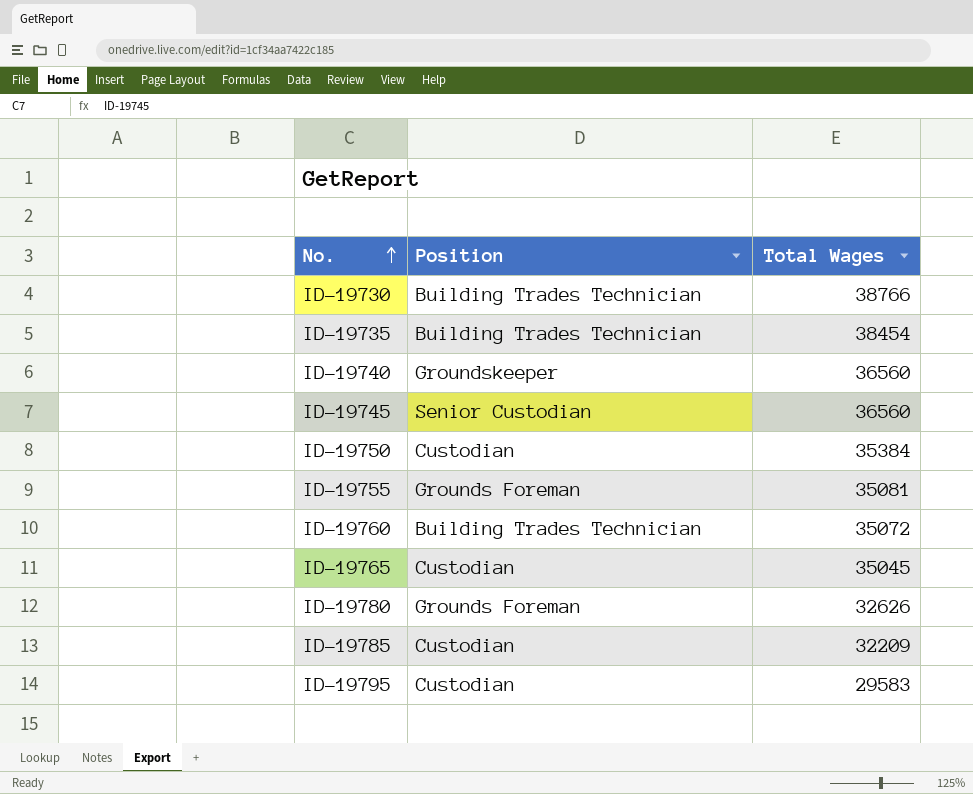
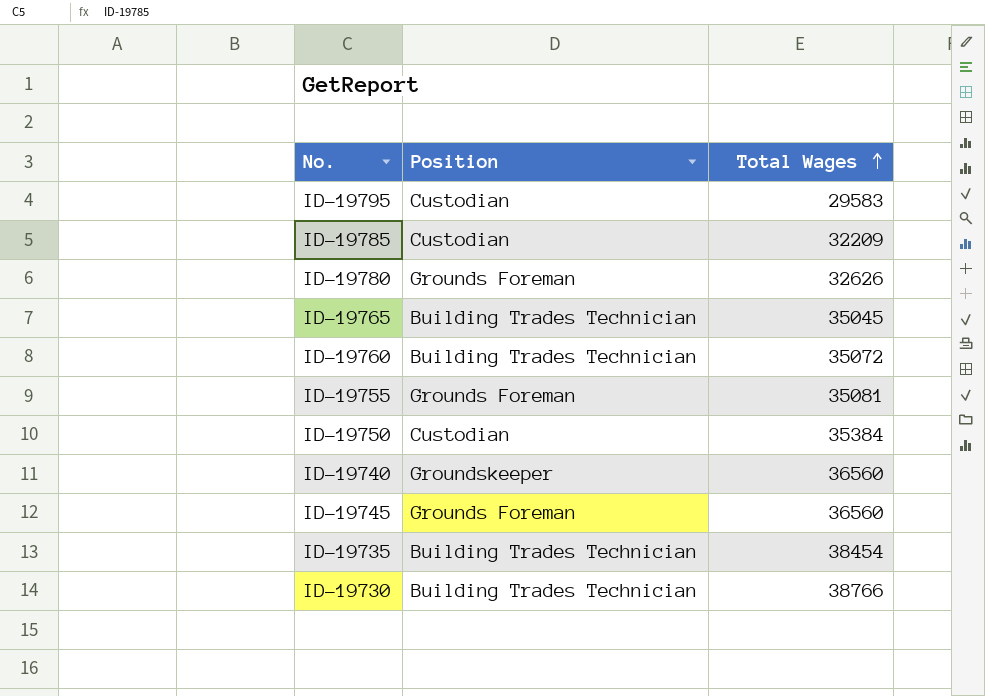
row order: No. ascending -> Total Wages ascending
ID-19765 | Position: Custodian -> Building Trades Technician
ID-19745 | Position: Senior Custodian -> Grounds Foreman

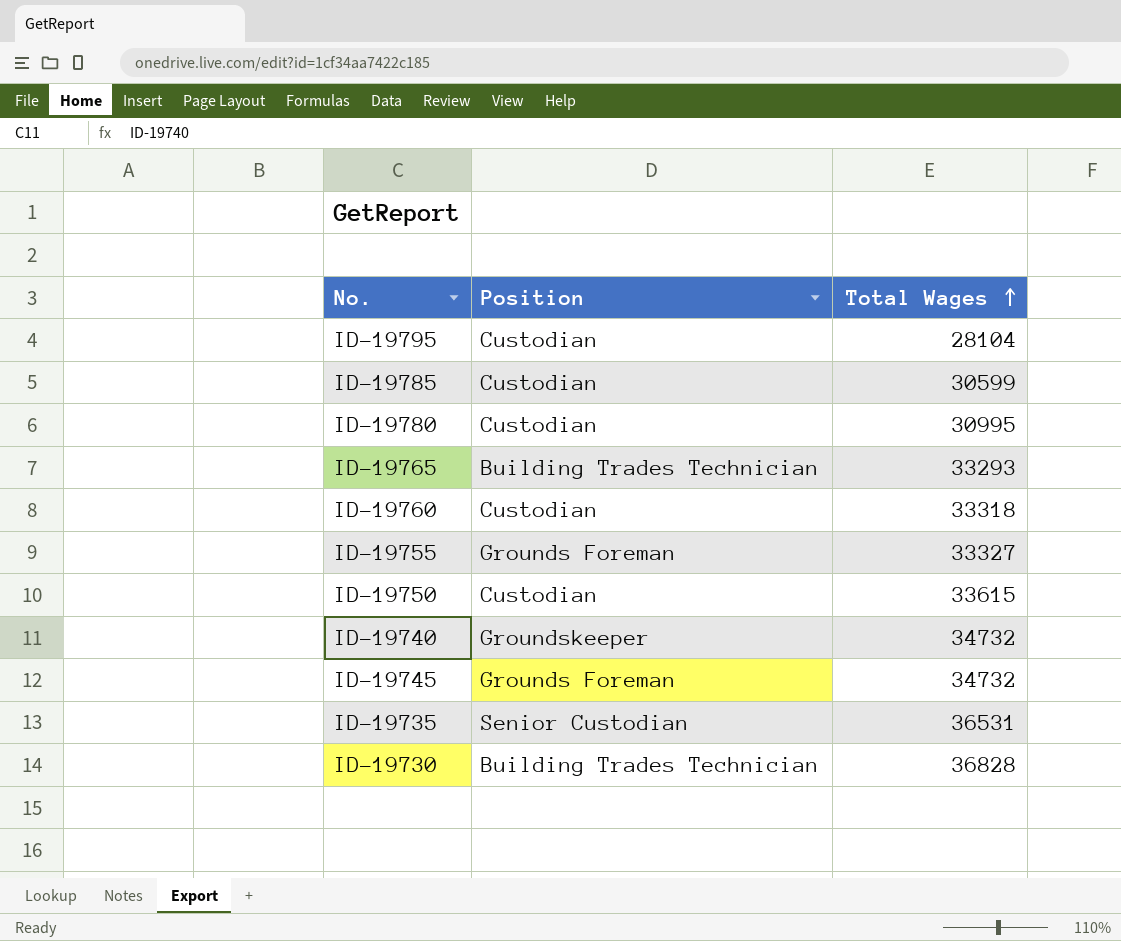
ID-19795 | Total Wages: 29583 -> 28104
ID-19785 | Total Wages: 32209 -> 30599
ID-19780 | Position: Grounds Foreman -> Custodian
ID-19780 | Total Wages: 32626 -> 30995
ID-19765 | Total Wages: 35045 -> 33293
ID-19760 | Position: Building Trades Technician -> Custodian
ID-19760 | Total Wages: 35072 -> 33318
ID-19755 | Total Wages: 35081 -> 33327
ID-19750 | Total Wages: 35384 -> 33615
ID-19740 | Total Wages: 36560 -> 34732
ID-19745 | Total Wages: 36560 -> 34732
ID-19735 | Position: Building Trades Technician -> Senior Custodian
ID-19735 | Total Wages: 38454 -> 36531
ID-19730 | Total Wages: 38766 -> 36828

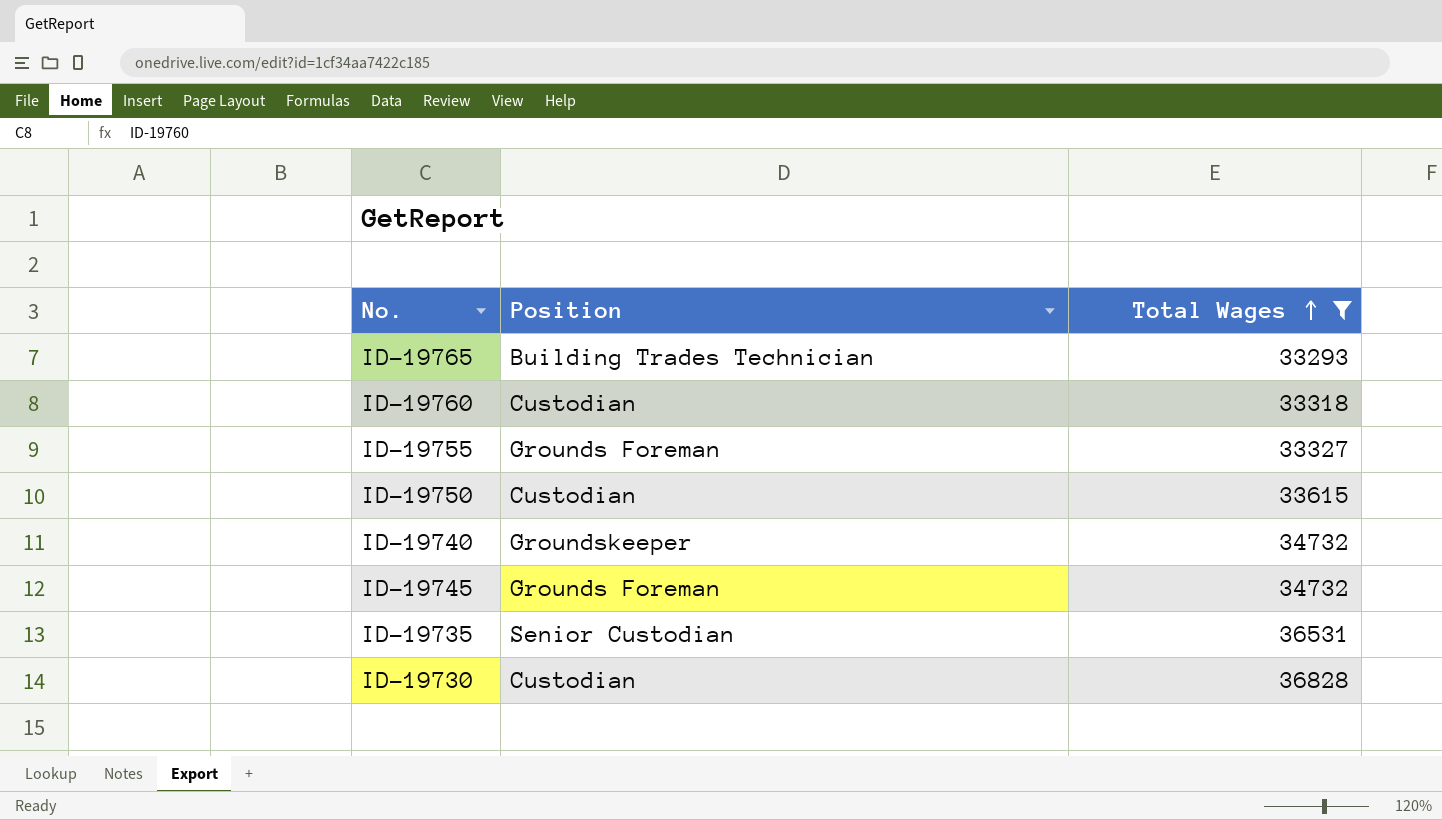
filter: none -> Total Wages >= 33293
ID-19730 | Position: Building Trades Technician -> Custodian

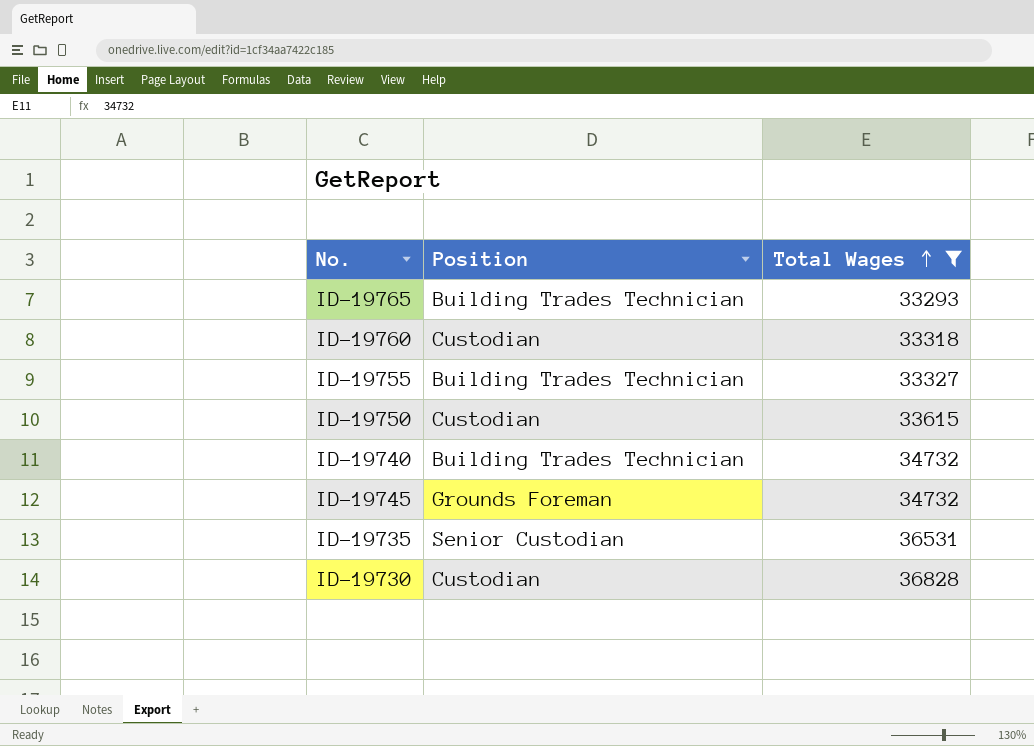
ID-19755 | Position: Grounds Foreman -> Building Trades Technician
ID-19740 | Position: Groundskeeper -> Building Trades Technician

